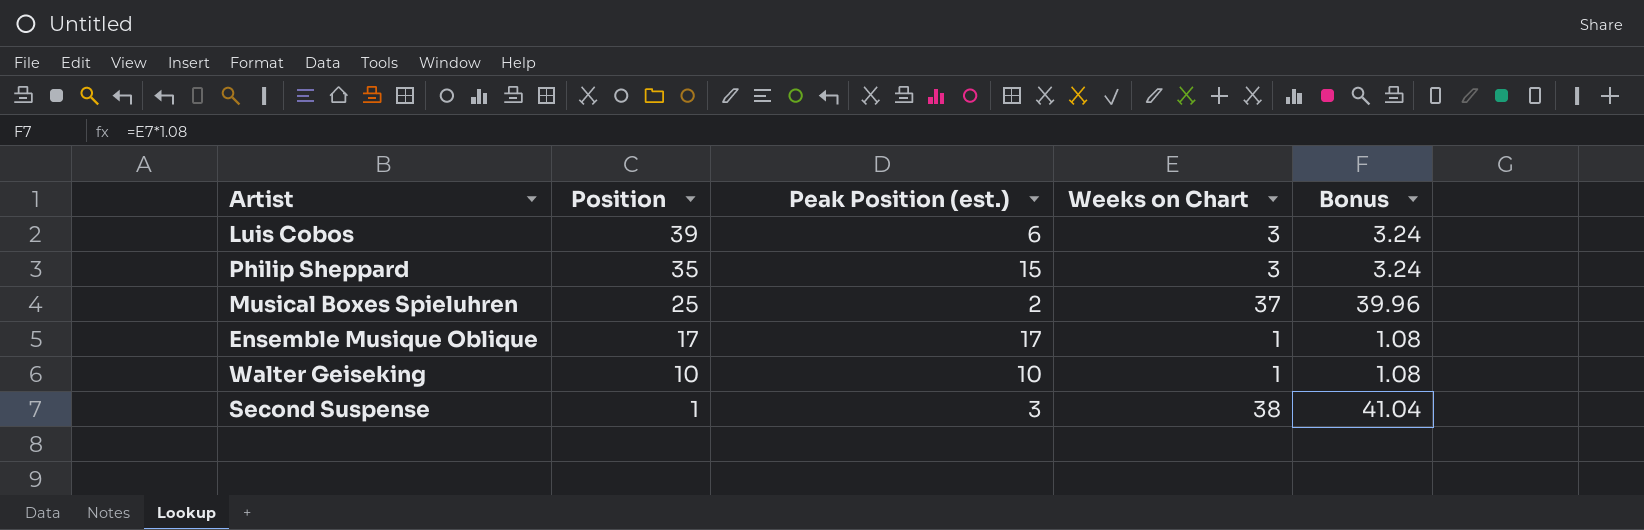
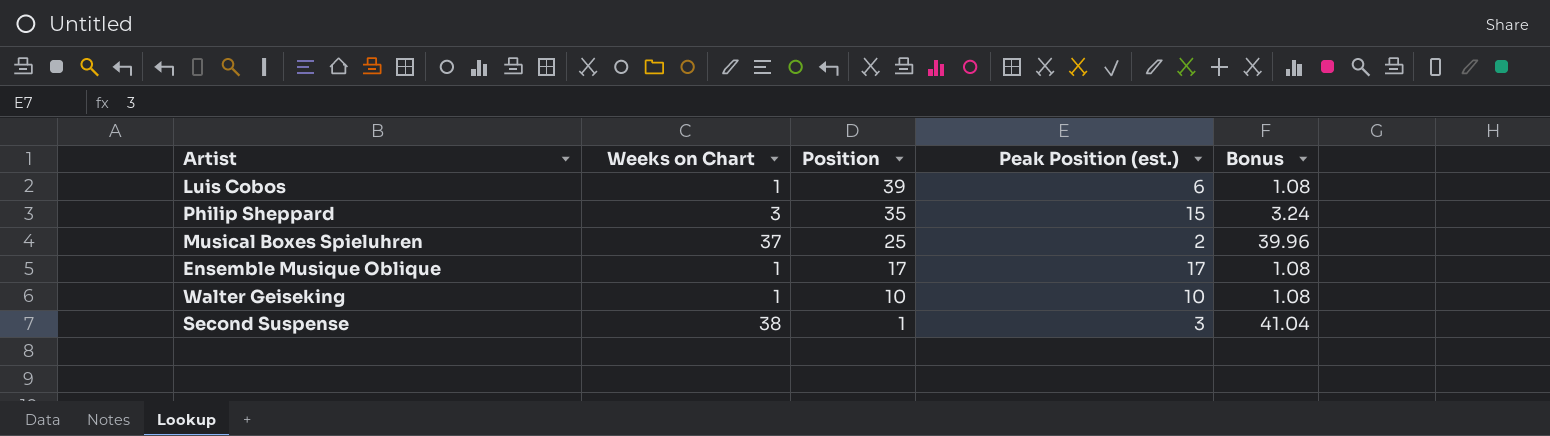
column Weeks on Chart | position: 4 -> 2
Luis Cobos | Weeks on Chart: 3 -> 1
Luis Cobos | Bonus: 3.24 -> 1.08

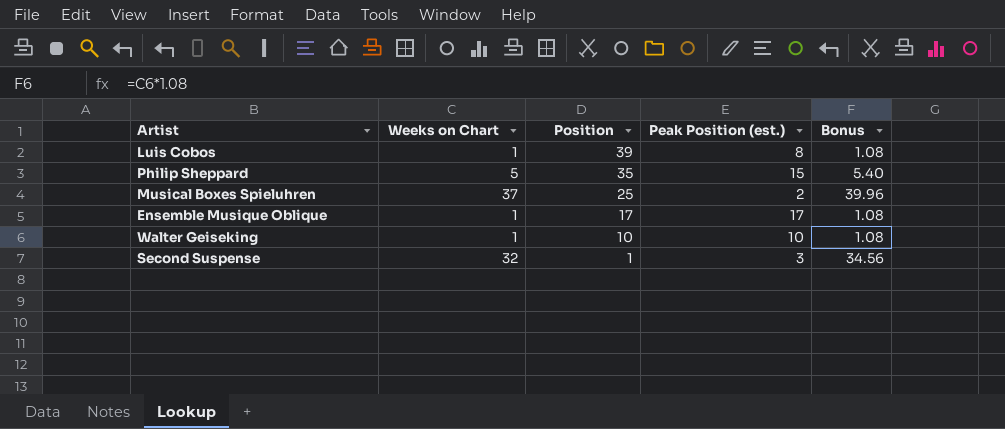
Luis Cobos | Peak Position (est.): 6 -> 8
Philip Sheppard | Weeks on Chart: 3 -> 5
Philip Sheppard | Bonus: 3.24 -> 5.40
Second Suspense | Weeks on Chart: 38 -> 32
Second Suspense | Bonus: 41.04 -> 34.56

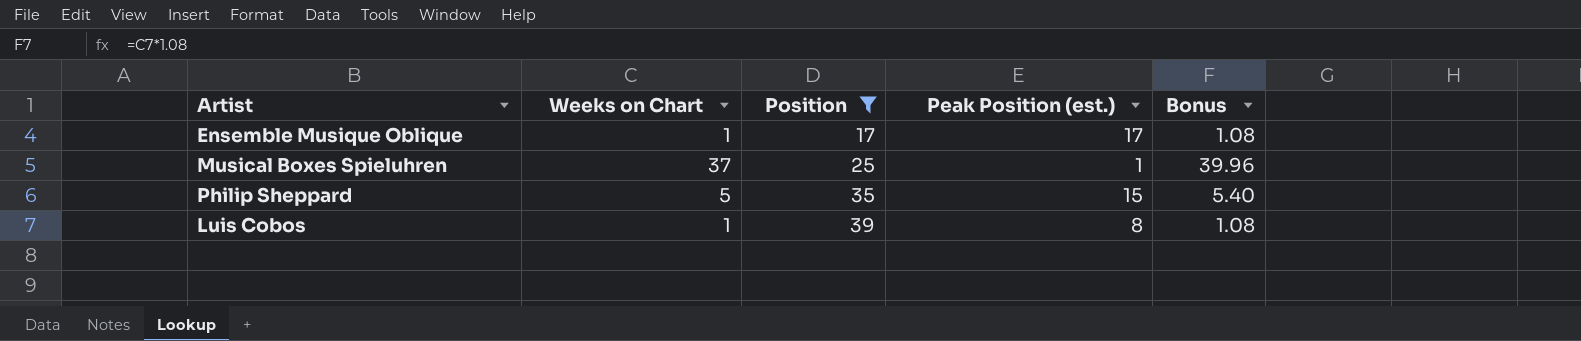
filter: none -> Position >= 17
row order: Position descending -> Position ascending
Musical Boxes Spieluhren | Peak Position (est.): 2 -> 1

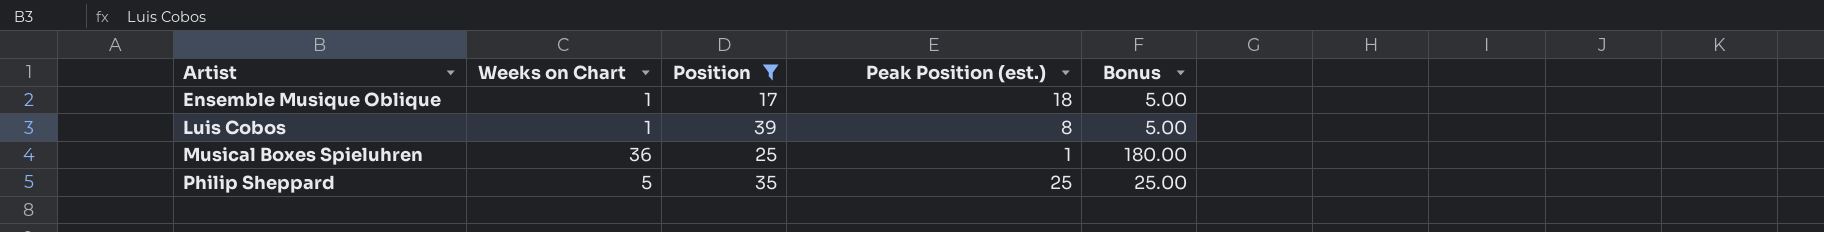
row order: Position ascending -> Artist ascending
column Bonus | formula: [Weeks on Chart] * 1.08 -> [Weeks on Chart] * 5
Ensemble Musique Oblique | Peak Position (est.): 17 -> 18
Musical Boxes Spieluhren | Weeks on Chart: 37 -> 36
Philip Sheppard | Peak Position (est.): 15 -> 25

